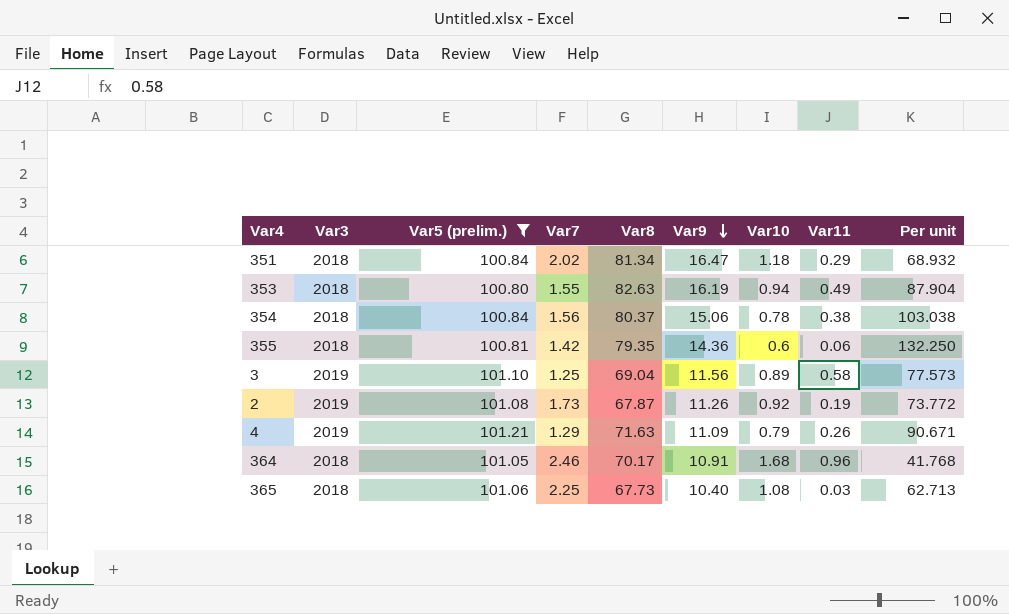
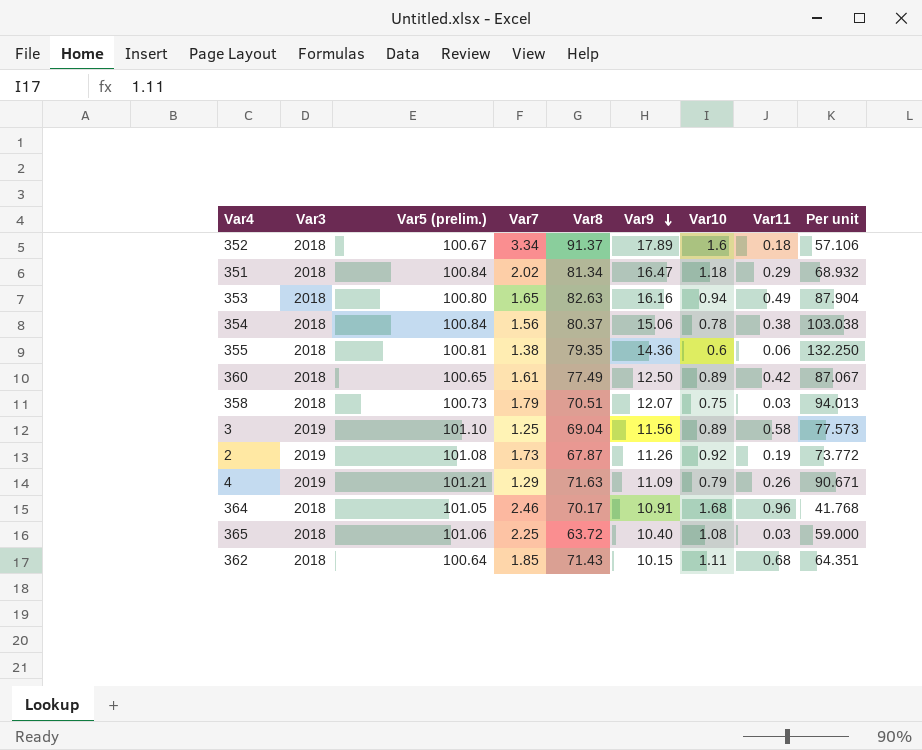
filter: Var5 (prelim.) >= 100.80 -> none
353 | Var7: 1.55 -> 1.65
353 | Var9: 16.19 -> 16.16
355 | Var7: 1.42 -> 1.38
365 | Var8: 67.73 -> 63.72
365 | Per unit: 62.713 -> 59.000

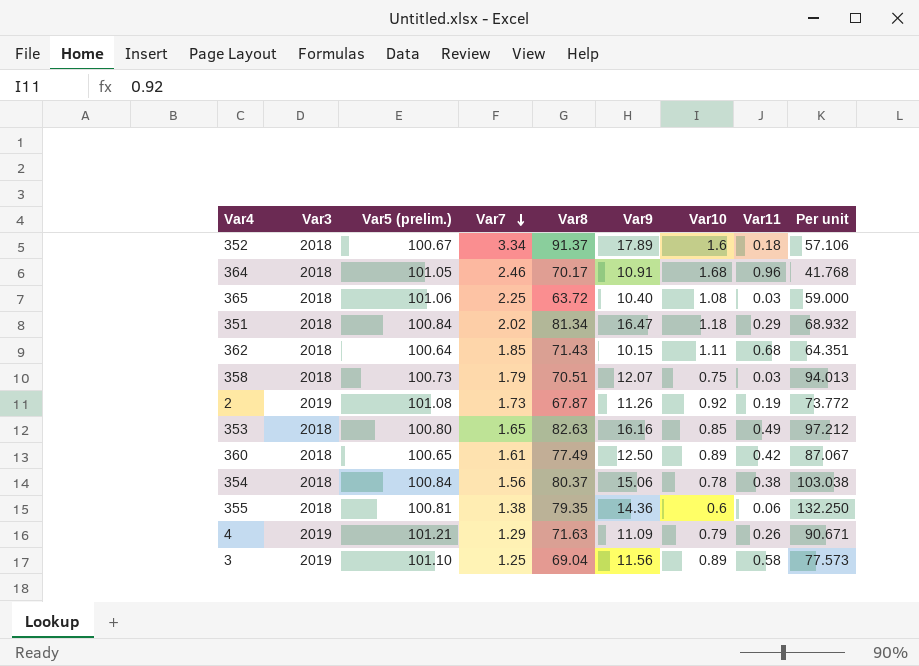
row order: Var9 descending -> Var7 descending
353 | Var10: 0.94 -> 0.85
353 | Per unit: 87.904 -> 97.212

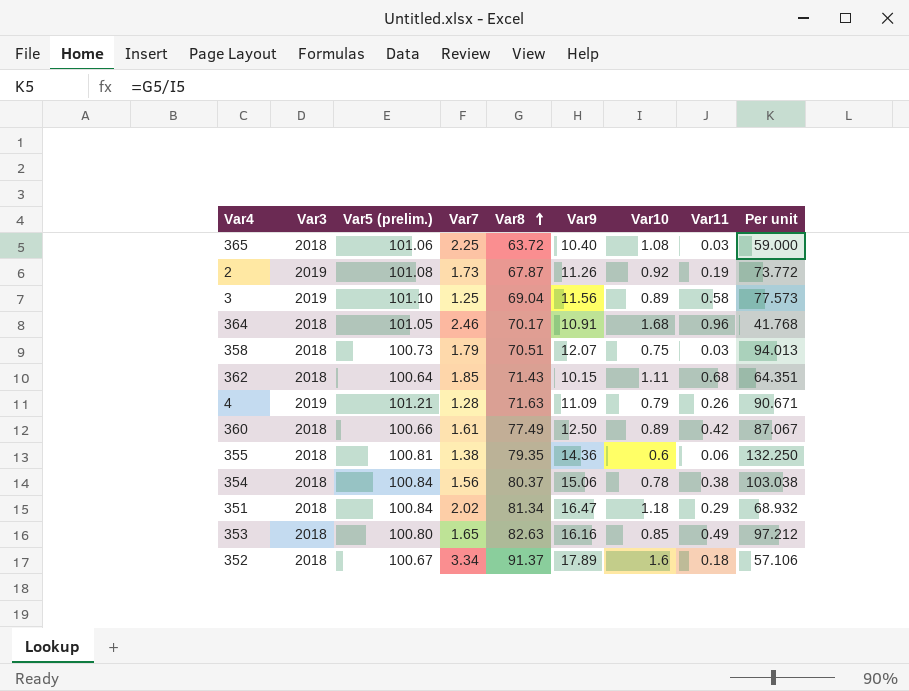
row order: Var7 descending -> Var8 ascending
4 | Var7: 1.29 -> 1.28
360 | Var5 (prelim.): 100.65 -> 100.66

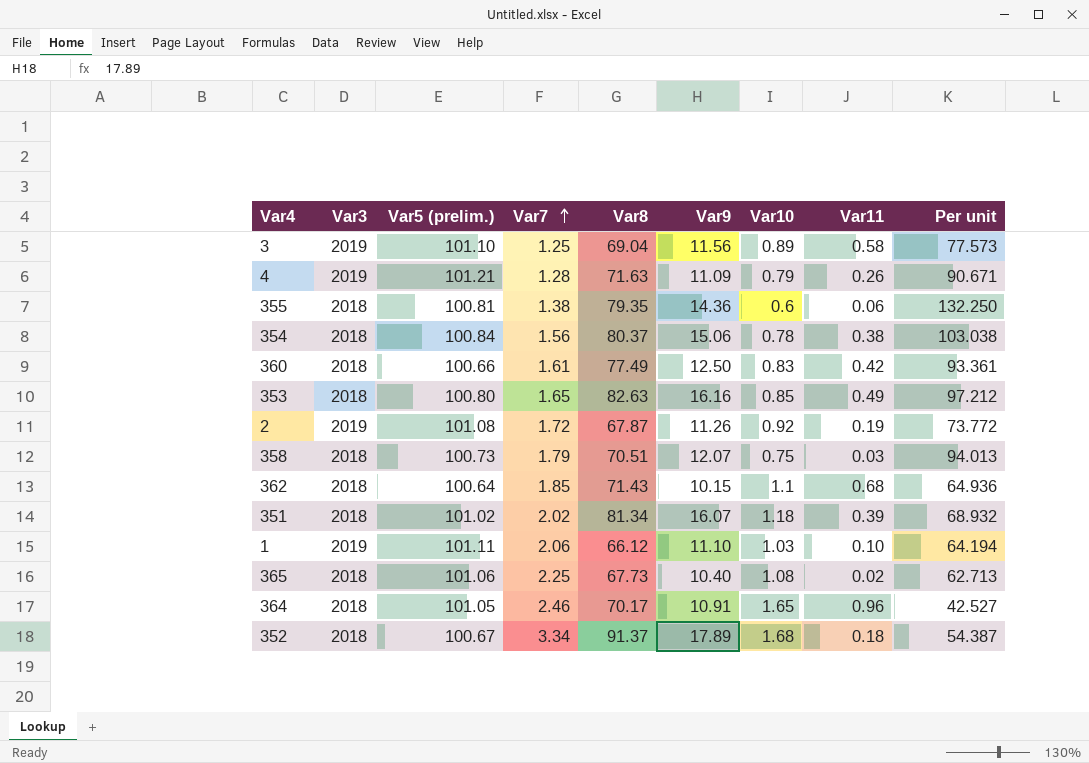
row order: Var8 ascending -> Var7 ascending
360 | Var10: 0.89 -> 0.83
360 | Per unit: 87.067 -> 93.361
2 | Var7: 1.73 -> 1.72
362 | Var10: 1.11 -> 1.1
362 | Per unit: 64.351 -> 64.936
351 | Var5 (prelim.): 100.84 -> 101.02
351 | Var9: 16.47 -> 16.07
351 | Var11: 0.29 -> 0.39
row 1: none -> 2019 | 101.11 | 2.06 | 66.12 | 11.10 | 1.03 | 0.10 | 64.194
365 | Var8: 63.72 -> 67.73
365 | Var11: 0.03 -> 0.02
365 | Per unit: 59.000 -> 62.713
364 | Var10: 1.68 -> 1.65
364 | Per unit: 41.768 -> 42.527
352 | Var10: 1.6 -> 1.68
352 | Per unit: 57.106 -> 54.387

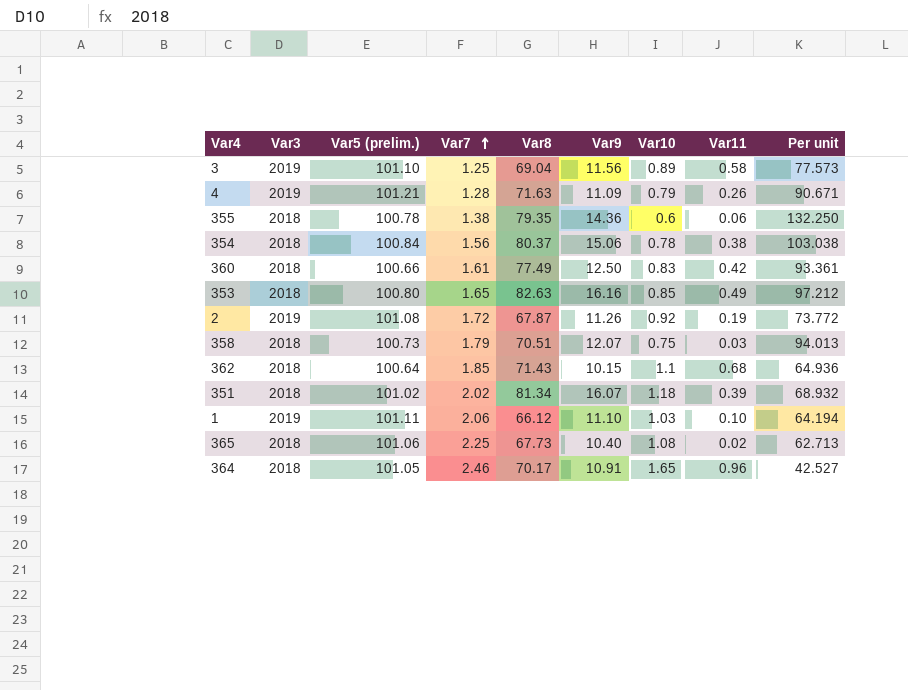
row 352: 2018 | 100.67 | 3.34 | 91.37 | 17.89 | 1.68 | 0.18 | 54.387 -> none
355 | Var5 (prelim.): 100.81 -> 100.78

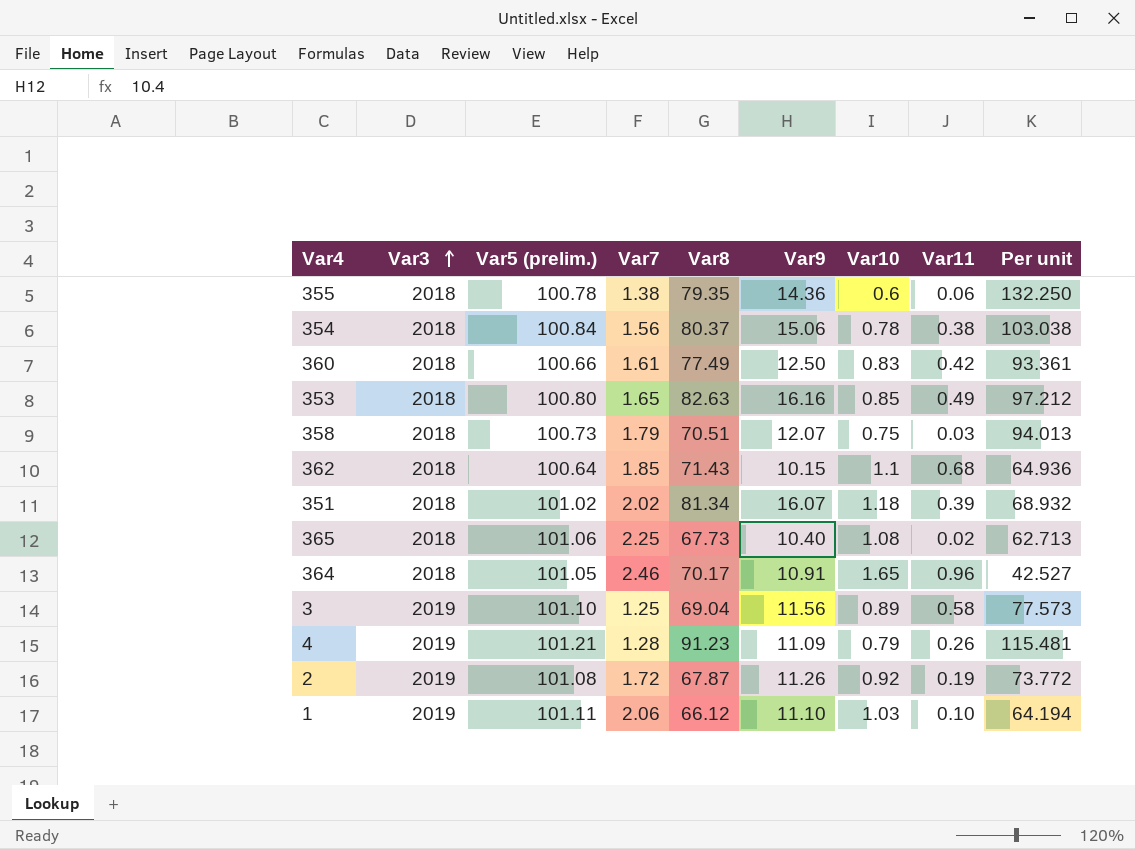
row order: Var7 ascending -> Var3 ascending
4 | Var8: 71.63 -> 91.23
4 | Per unit: 90.671 -> 115.481

